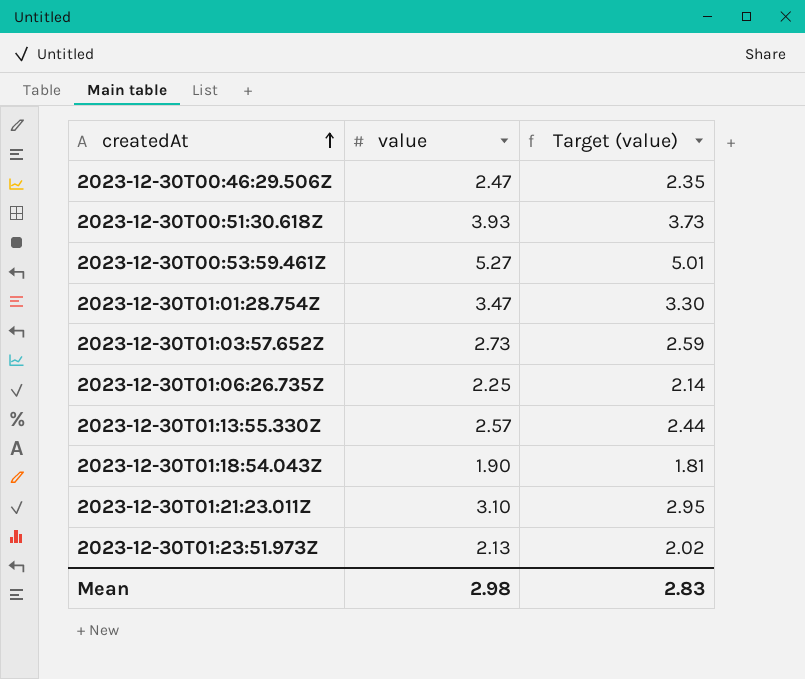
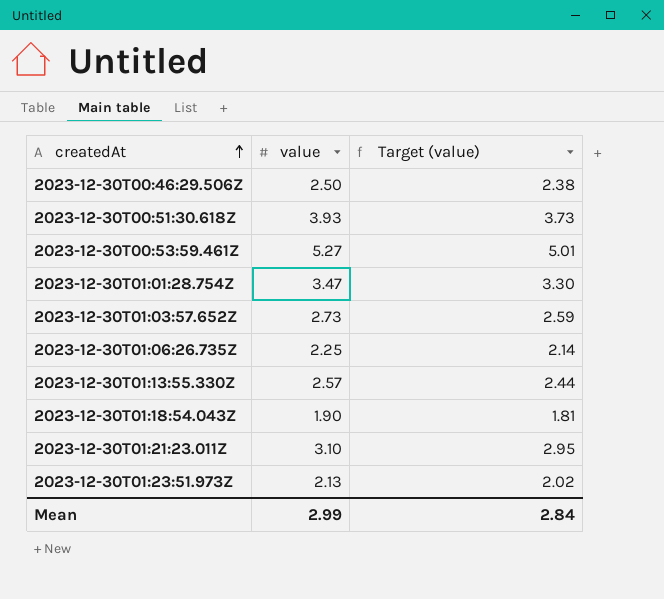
2023-12-30T00:46:29.506Z | value: 2.47 -> 2.50
2023-12-30T00:46:29.506Z | Target (value): 2.35 -> 2.38
Mean | value: 2.98 -> 2.99
Mean | Target (value): 2.83 -> 2.84

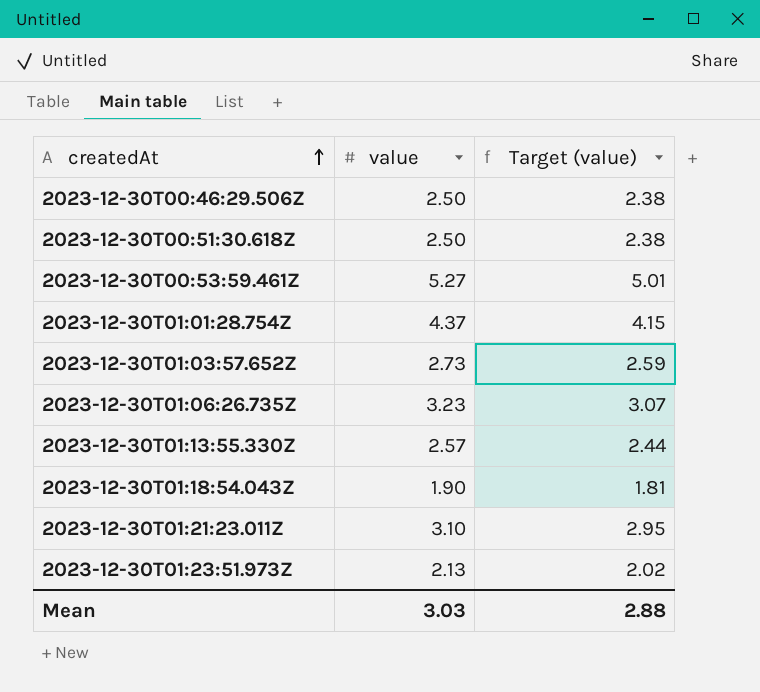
2023-12-30T00:51:30.618Z | value: 3.93 -> 2.50
2023-12-30T00:51:30.618Z | Target (value): 3.73 -> 2.38
2023-12-30T01:01:28.754Z | value: 3.47 -> 4.37
2023-12-30T01:01:28.754Z | Target (value): 3.30 -> 4.15
2023-12-30T01:06:26.735Z | value: 2.25 -> 3.23
2023-12-30T01:06:26.735Z | Target (value): 2.14 -> 3.07
Mean | value: 2.99 -> 3.03
Mean | Target (value): 2.84 -> 2.88

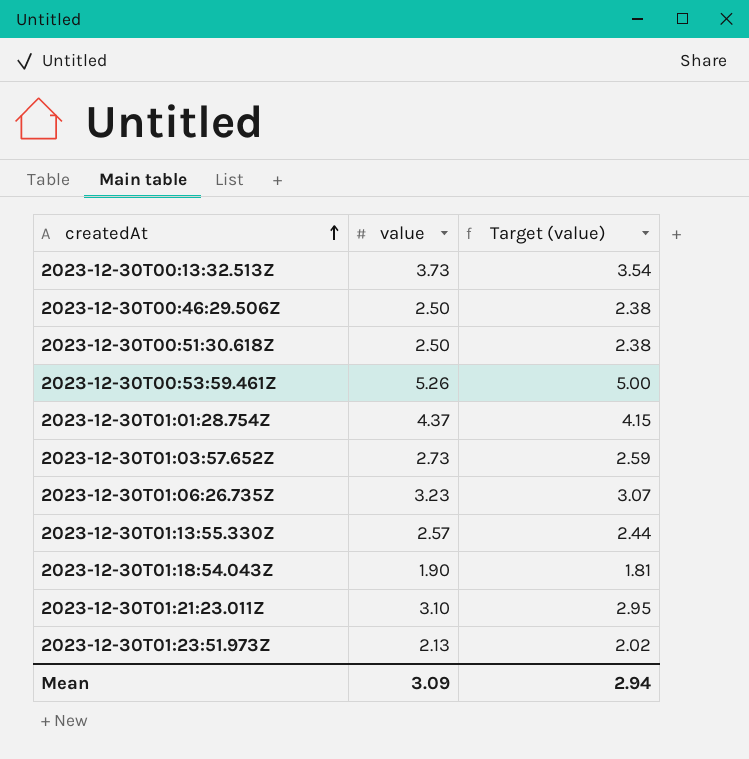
row 2023-12-30T00:13:32.513Z: none -> 3.73 | 3.54
2023-12-30T00:53:59.461Z | value: 5.27 -> 5.26
2023-12-30T00:53:59.461Z | Target (value): 5.01 -> 5.00
Mean | value: 3.03 -> 3.09
Mean | Target (value): 2.88 -> 2.94

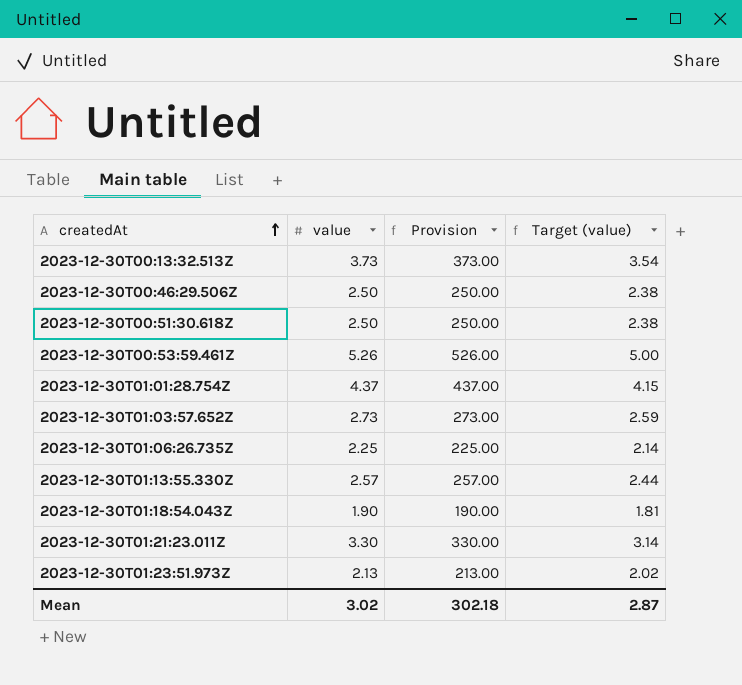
column Provision | formula: none -> [value] * 100
2023-12-30T01:06:26.735Z | value: 3.23 -> 2.25
2023-12-30T01:06:26.735Z | Target (value): 3.07 -> 2.14
2023-12-30T01:21:23.011Z | value: 3.10 -> 3.30
2023-12-30T01:21:23.011Z | Target (value): 2.95 -> 3.14
Mean | value: 3.09 -> 3.02
Mean | Target (value): 2.94 -> 2.87

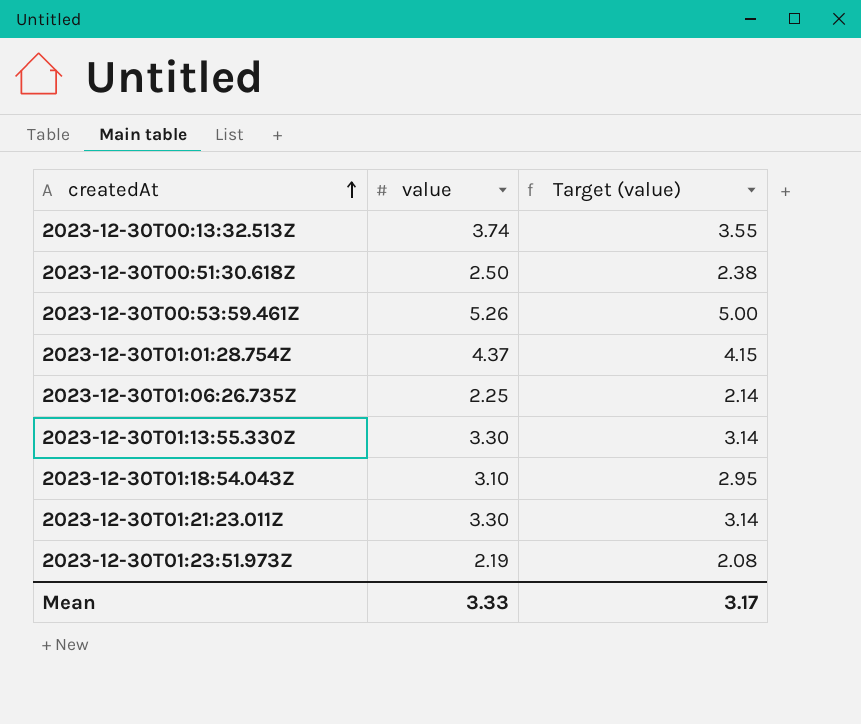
column Provision | formula: [value] * 100 -> none
row 2023-12-30T00:46:29.506Z: 2.50 | 250.00 | 2.38 -> none
row 2023-12-30T01:03:57.652Z: 2.73 | 273.00 | 2.59 -> none
2023-12-30T00:13:32.513Z | value: 3.73 -> 3.74
2023-12-30T00:13:32.513Z | Target (value): 3.54 -> 3.55
2023-12-30T01:13:55.330Z | value: 2.57 -> 3.30
2023-12-30T01:13:55.330Z | Target (value): 2.44 -> 3.14
2023-12-30T01:18:54.043Z | value: 1.90 -> 3.10
2023-12-30T01:18:54.043Z | Target (value): 1.81 -> 2.95
2023-12-30T01:23:51.973Z | value: 2.13 -> 2.19
2023-12-30T01:23:51.973Z | Target (value): 2.02 -> 2.08
Mean | value: 3.02 -> 3.33
Mean | Target (value): 2.87 -> 3.17

